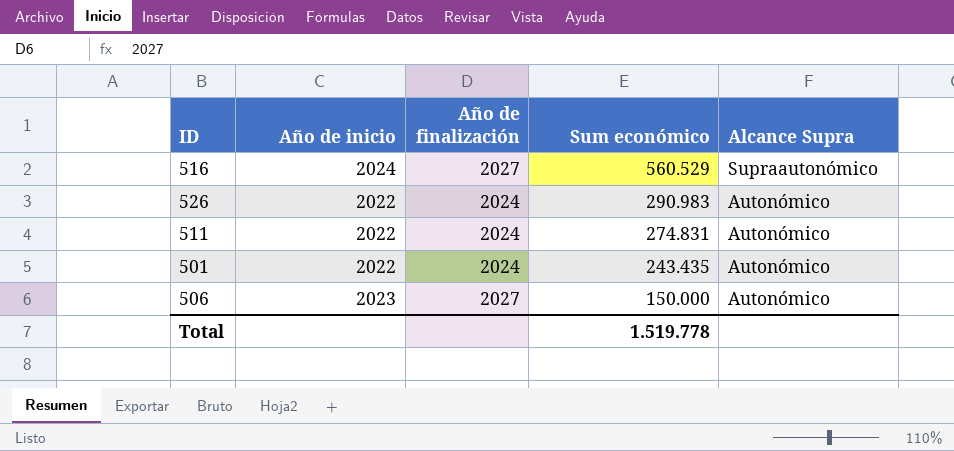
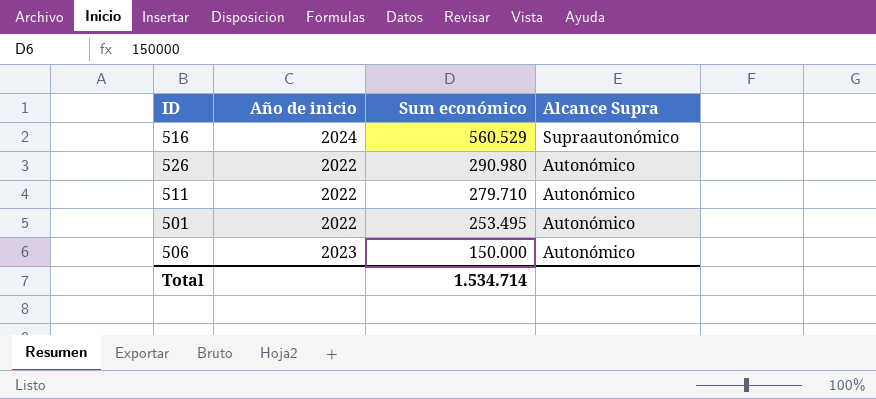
column Año de finalización | position: 3 -> none
526 | Sum económico: 290.983 -> 290.980
511 | Sum económico: 274.831 -> 279.710
501 | Sum económico: 243.435 -> 253.495
Total | Sum económico: 1.519.778 -> 1.534.714

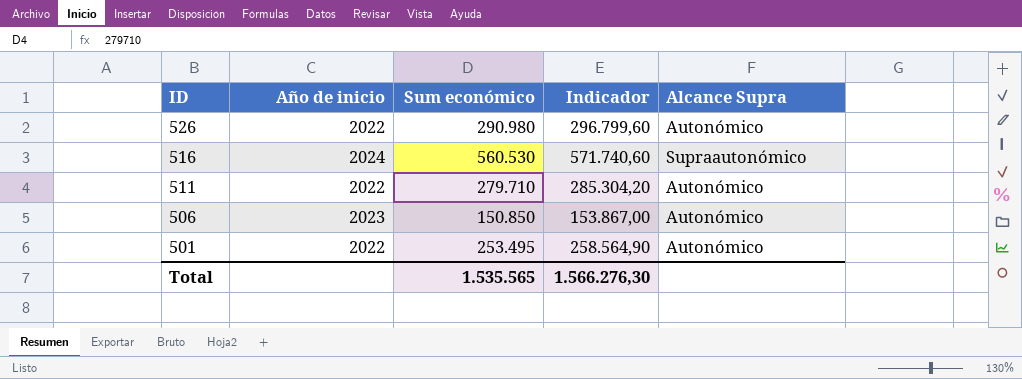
row order: Sum económico descending -> ID descending
column Indicador | formula: none -> [Sum económico] * 1,02
516 | Sum económico: 560.529 -> 560.530
506 | Sum económico: 150.000 -> 150.850
Total | Sum económico: 1.534.714 -> 1.535.565

